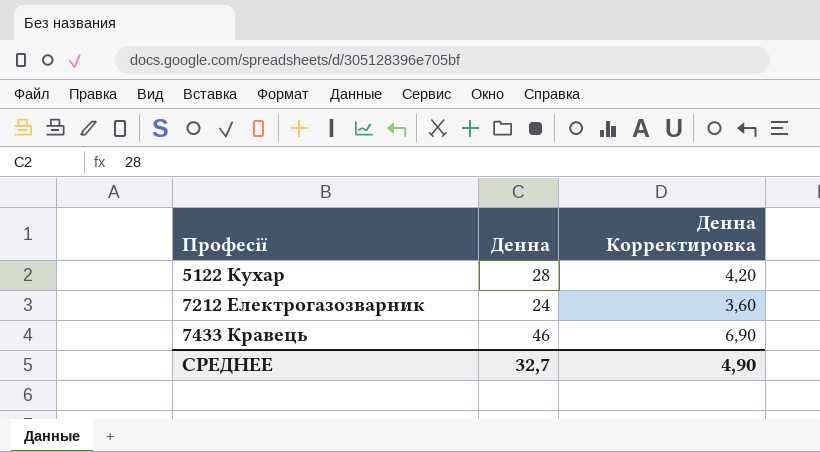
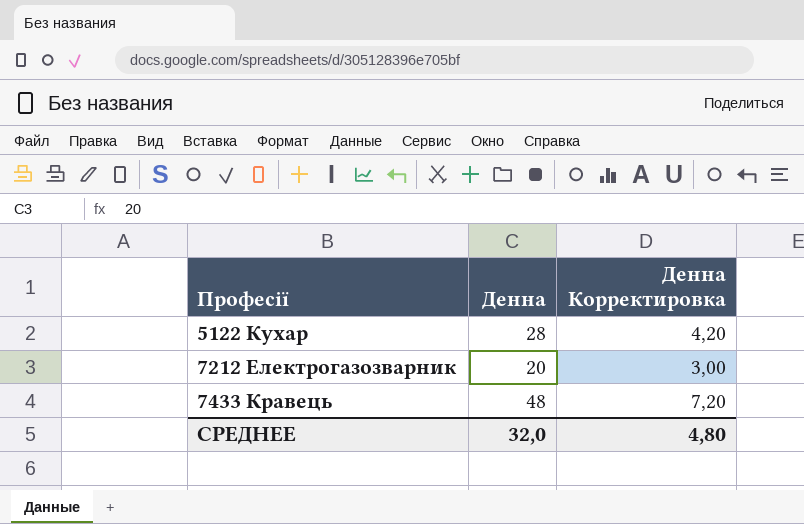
7212 Електрогазозварник | Денна: 24 -> 20
7212 Електрогазозварник | Денна Корректировка: 3,60 -> 3,00
7433 Кравець | Денна: 46 -> 48
7433 Кравець | Денна Корректировка: 6,90 -> 7,20
СРЕДНЕЕ | Денна: 32,7 -> 32,0
СРЕДНЕЕ | Денна Корректировка: 4,90 -> 4,80

